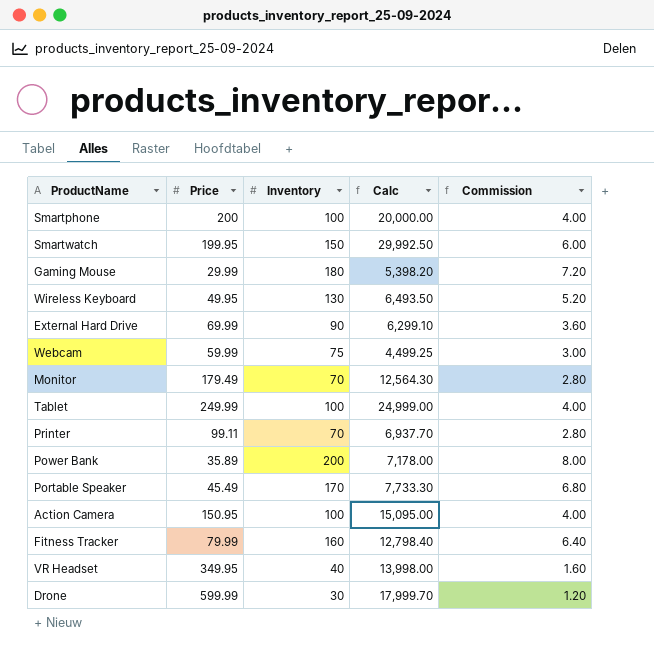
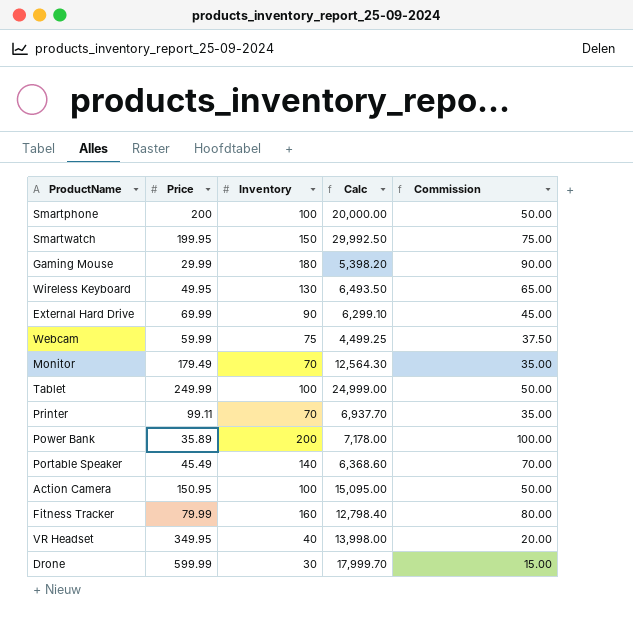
column Commission | formula: [Inventory] * 0.04 -> [Inventory] * 0.5
Portable Speaker | Inventory: 170 -> 140
Portable Speaker | Calc: 7,733.30 -> 6,368.60

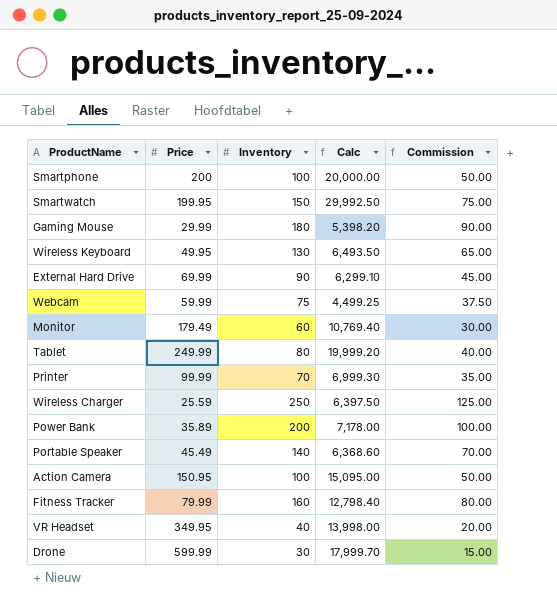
Monitor | Inventory: 70 -> 60
Monitor | Calc: 12,564.30 -> 10,769.40
Monitor | Commission: 35.00 -> 30.00
Tablet | Inventory: 100 -> 80
Tablet | Calc: 24,999.00 -> 19,999.20
Tablet | Commission: 50.00 -> 40.00
Printer | Price: 99.11 -> 99.99
Printer | Calc: 6,937.70 -> 6,999.30
row Wireless Charger: none -> 25.59 | 250 | 6,397.50 | 125.00

